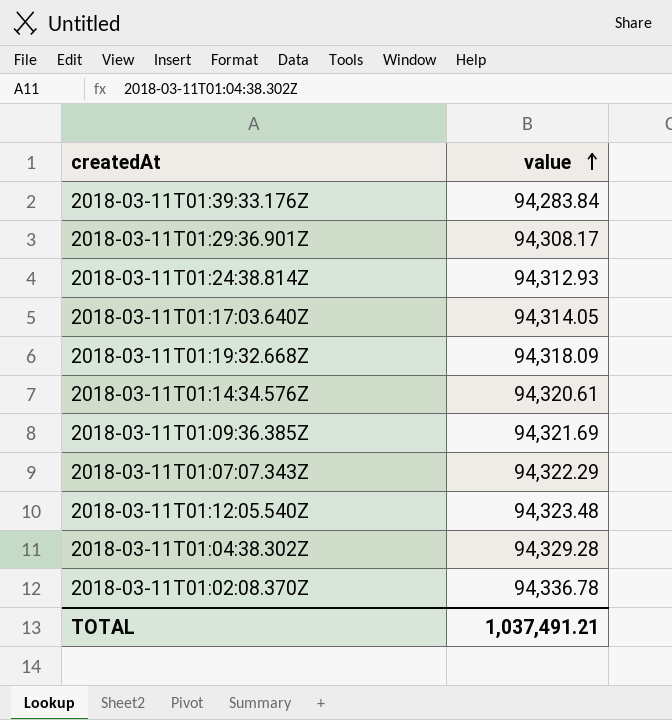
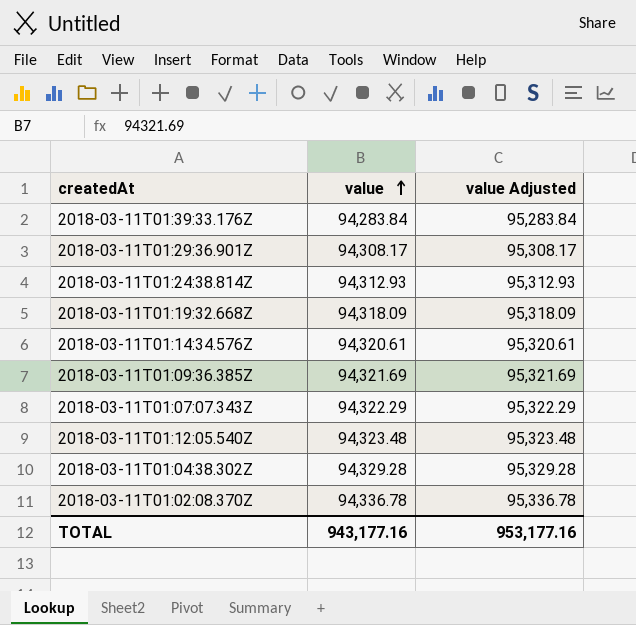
column value Adjusted | formula: none -> [value] + 1000
row 2018-03-11T01:17:03.640Z: 94,314.05 -> none
TOTAL | value: 1,037,491.21 -> 943,177.16

